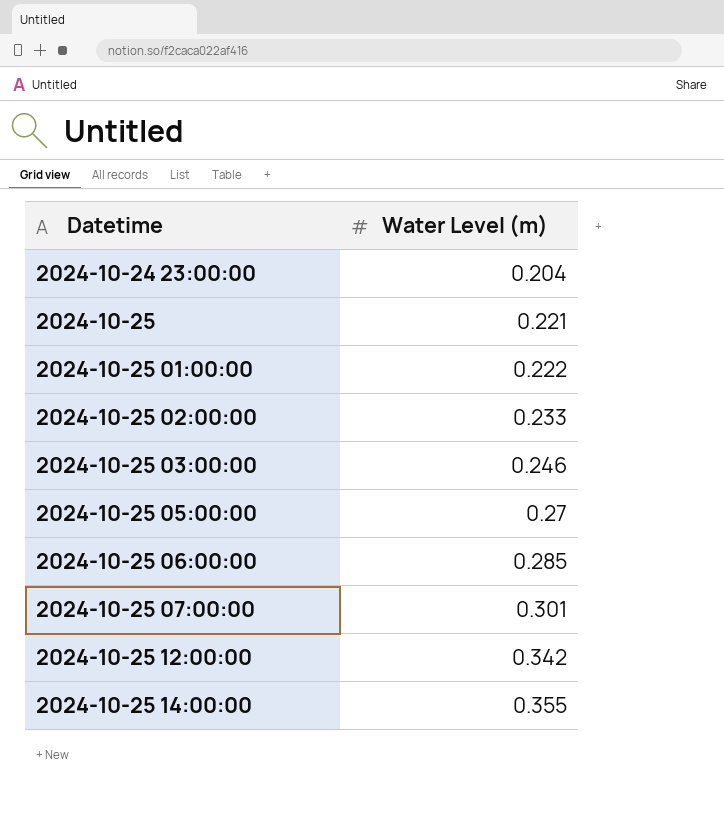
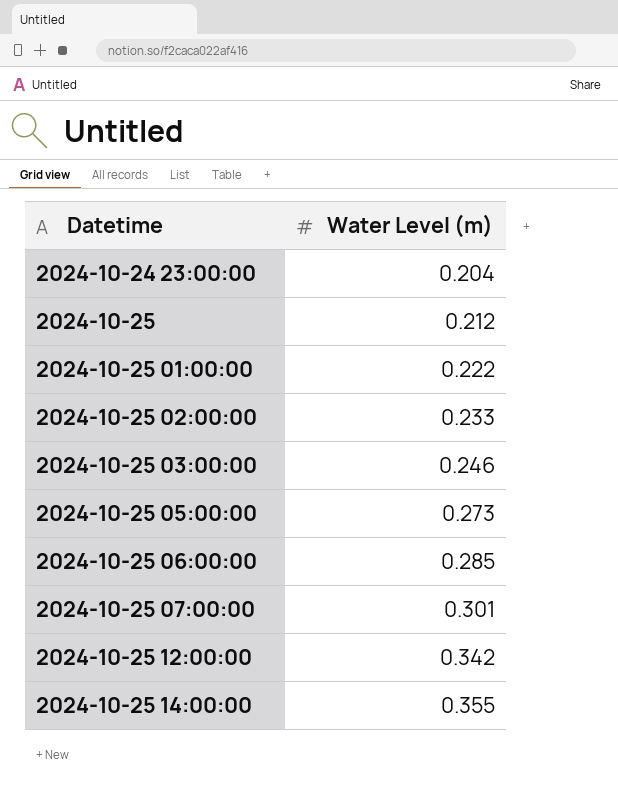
2024-10-25 | Water Level (m): 0.221 -> 0.212
2024-10-25 05:00:00 | Water Level (m): 0.27 -> 0.273

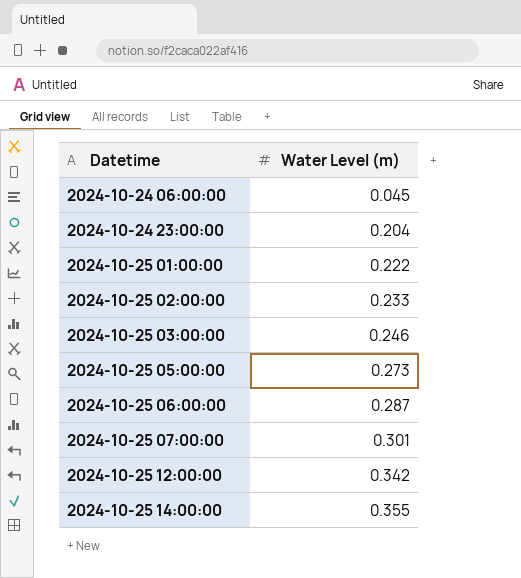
row 2024-10-25: 0.212 -> none
row 2024-10-24 06:00:00: none -> 0.045
2024-10-25 06:00:00 | Water Level (m): 0.285 -> 0.287

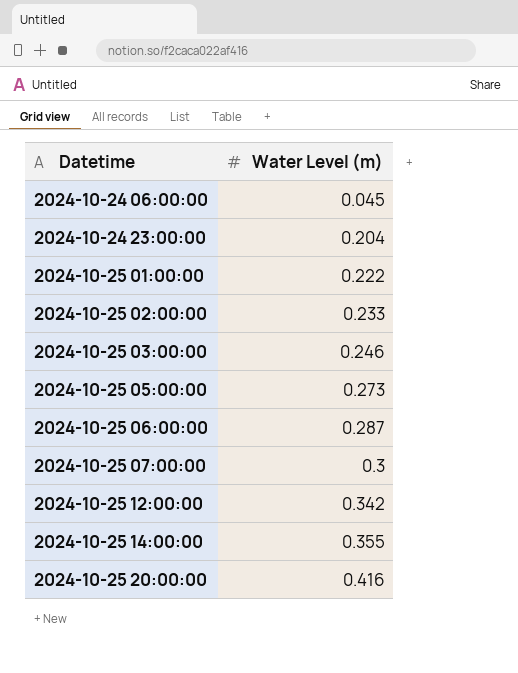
2024-10-25 07:00:00 | Water Level (m): 0.301 -> 0.3
row 2024-10-25 20:00:00: none -> 0.416

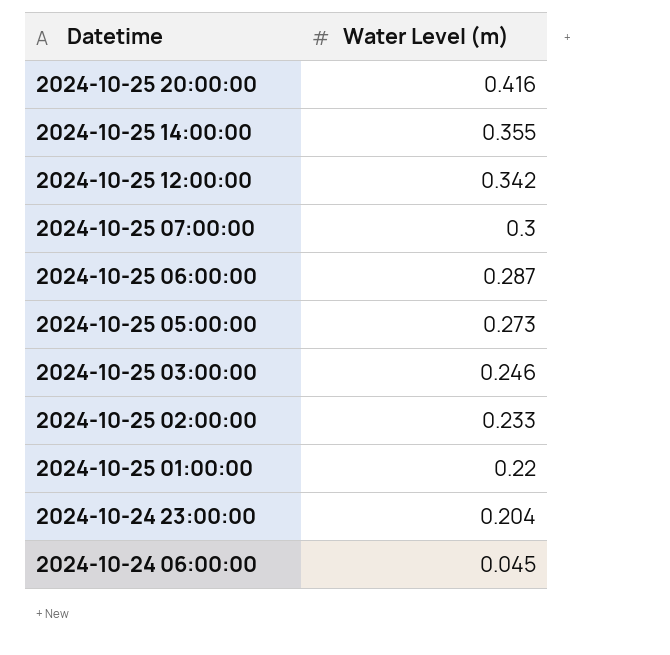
row order: Datetime ascending -> Datetime descending
2024-10-25 01:00:00 | Water Level (m): 0.222 -> 0.22

